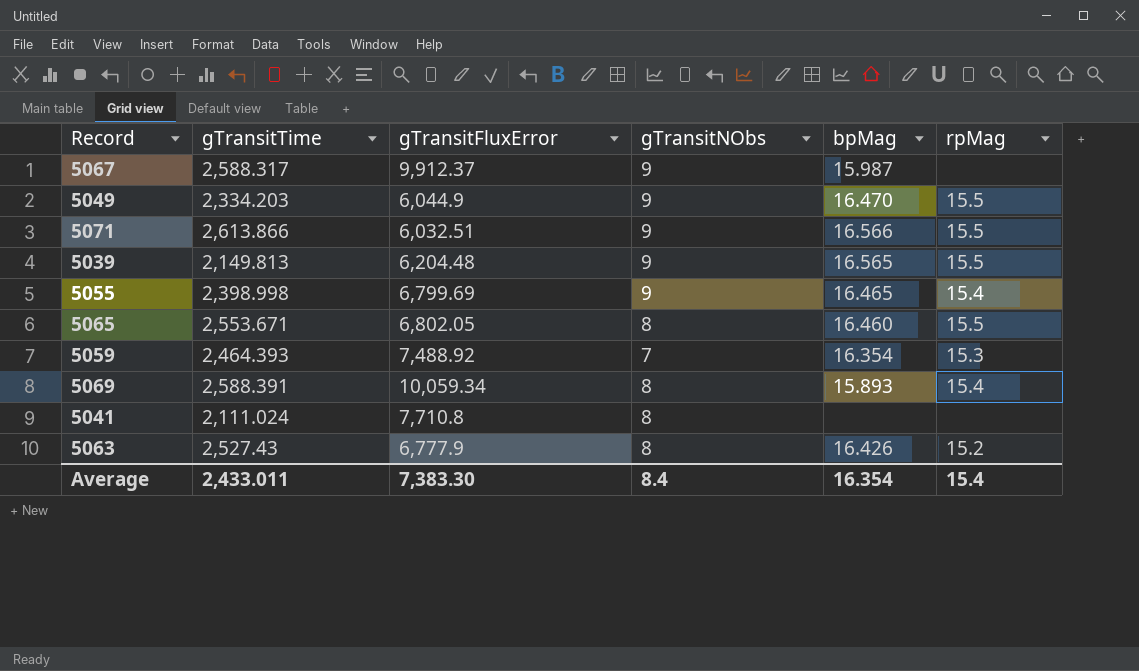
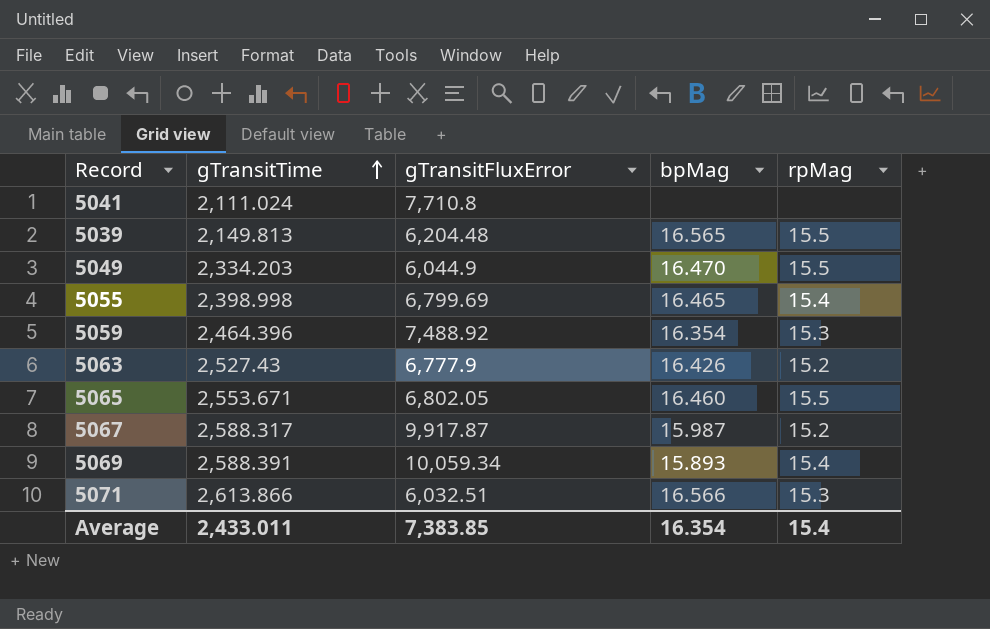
row order: none -> gTransitTime ascending
column gTransitNObs | position: 4 -> none
5059 | gTransitTime: 2,464.393 -> 2,464.396
5067 | gTransitFluxError: 9,912.37 -> 9,917.87
5067 | rpMag: none -> 15.2
5071 | rpMag: 15.5 -> 15.3
Average | gTransitFluxError: 7,383.30 -> 7,383.85

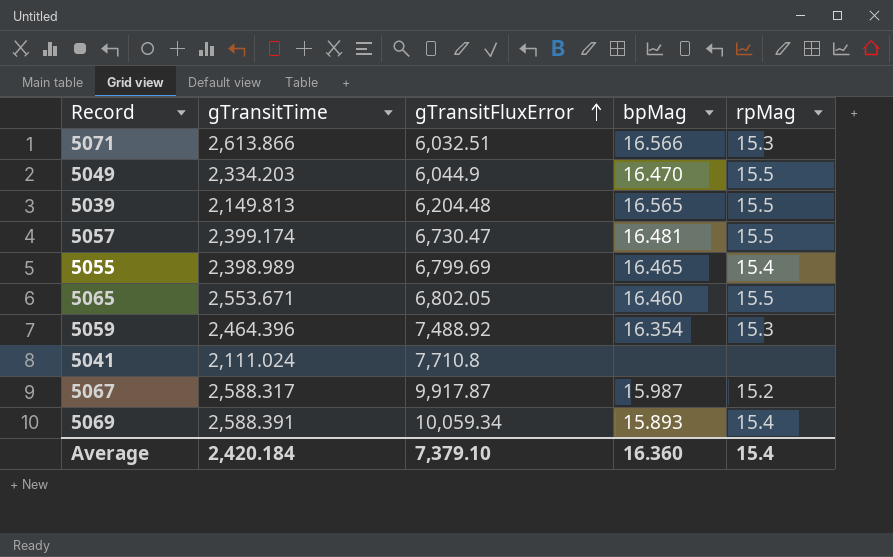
row order: gTransitTime ascending -> gTransitFluxError ascending
row 5063: 2,527.43 | 6,777.9 | 16.426 | 15.2 -> none
row 5057: none -> 2,399.174 | 6,730.47 | 16.481 | 15.5
5055 | gTransitTime: 2,398.998 -> 2,398.989
Average | gTransitTime: 2,433.011 -> 2,420.184
Average | gTransitFluxError: 7,383.85 -> 7,379.10
Average | bpMag: 16.354 -> 16.360

